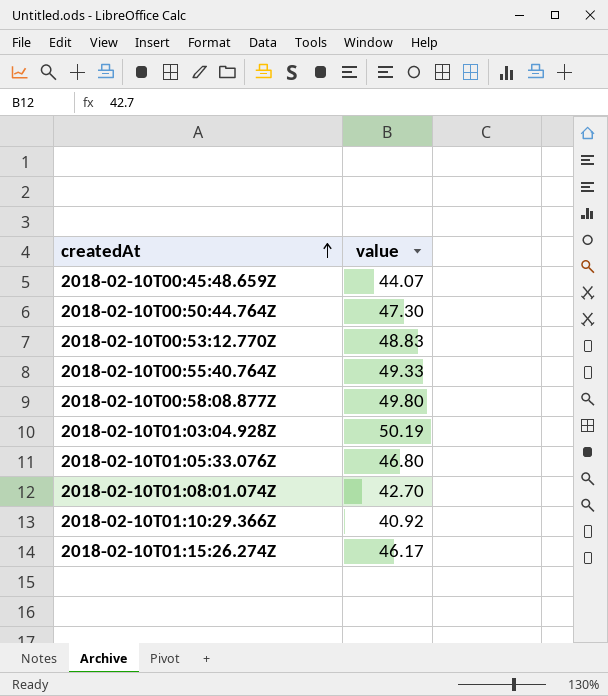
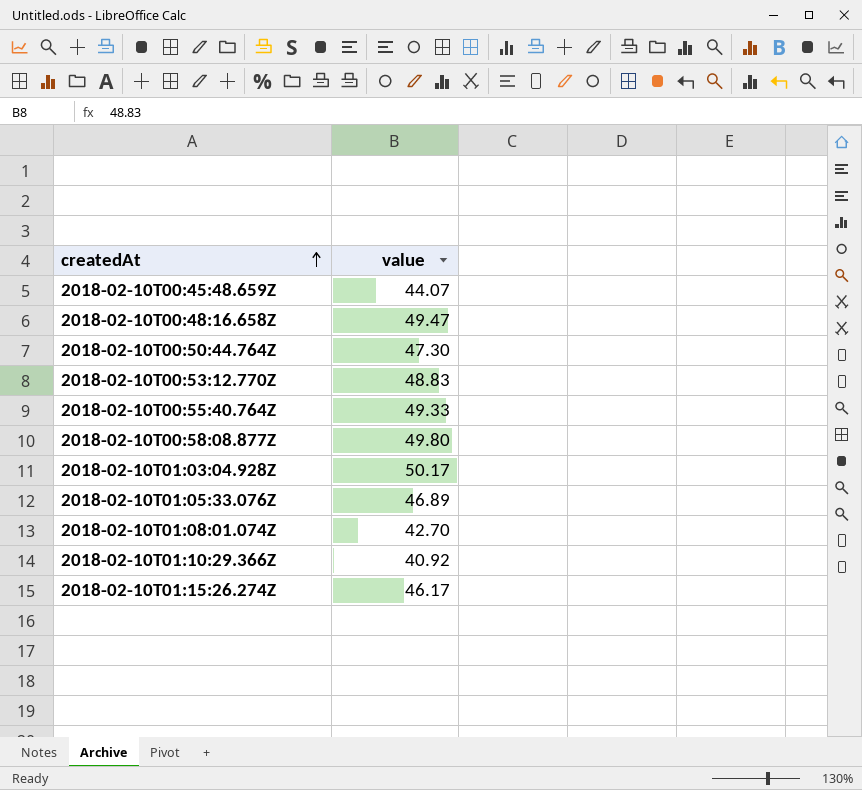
row 2018-02-10T00:48:16.658Z: none -> 49.47
2018-02-10T01:03:04.928Z | value: 50.19 -> 50.17
2018-02-10T01:05:33.076Z | value: 46.80 -> 46.89

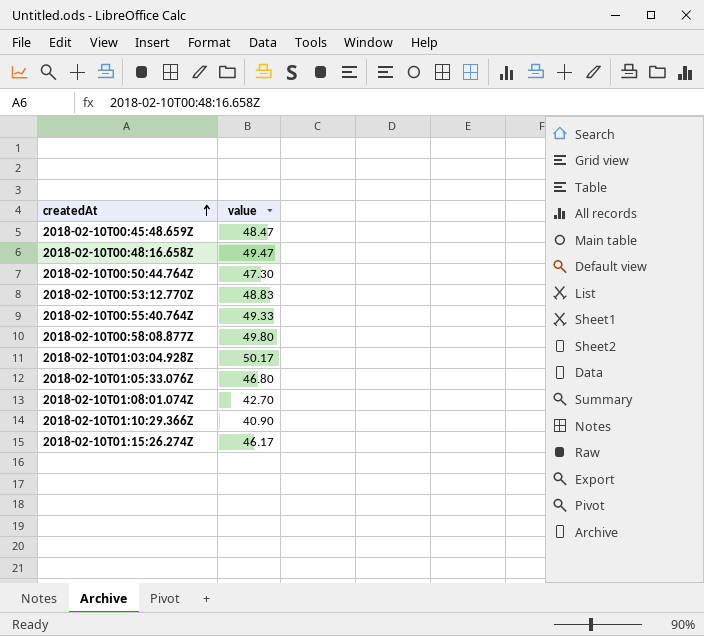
2018-02-10T00:45:48.659Z | value: 44.07 -> 48.47
2018-02-10T01:05:33.076Z | value: 46.89 -> 46.80
2018-02-10T01:10:29.366Z | value: 40.92 -> 40.90

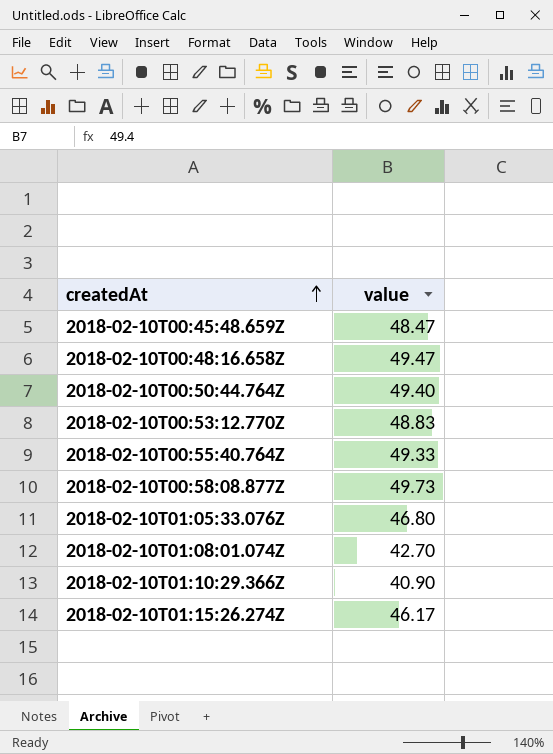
row 2018-02-10T01:03:04.928Z: 50.17 -> none
2018-02-10T00:50:44.764Z | value: 47.30 -> 49.40
2018-02-10T00:58:08.877Z | value: 49.80 -> 49.73

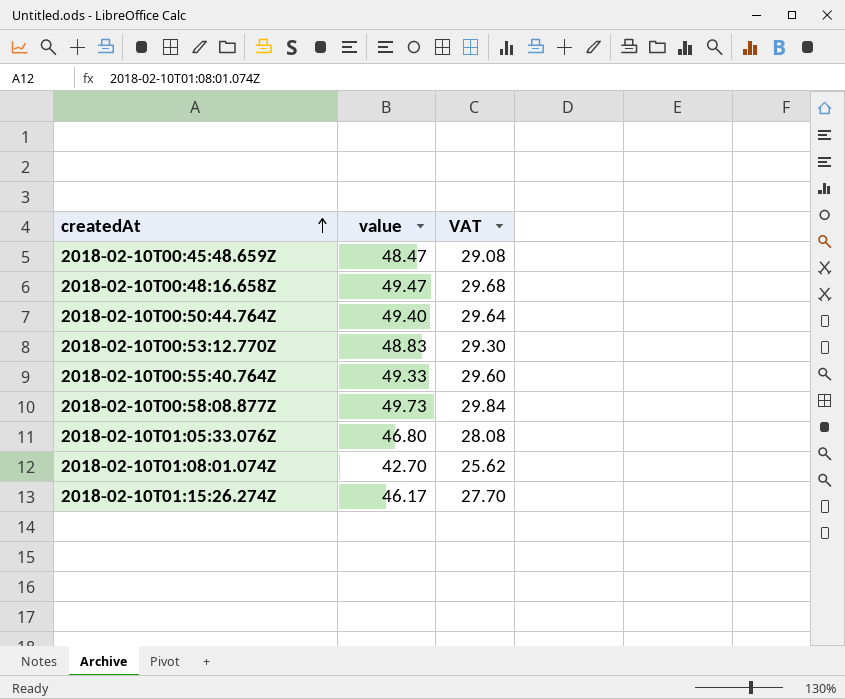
column VAT | formula: none -> [value] * 0.6
row 2018-02-10T01:10:29.366Z: 40.90 -> none

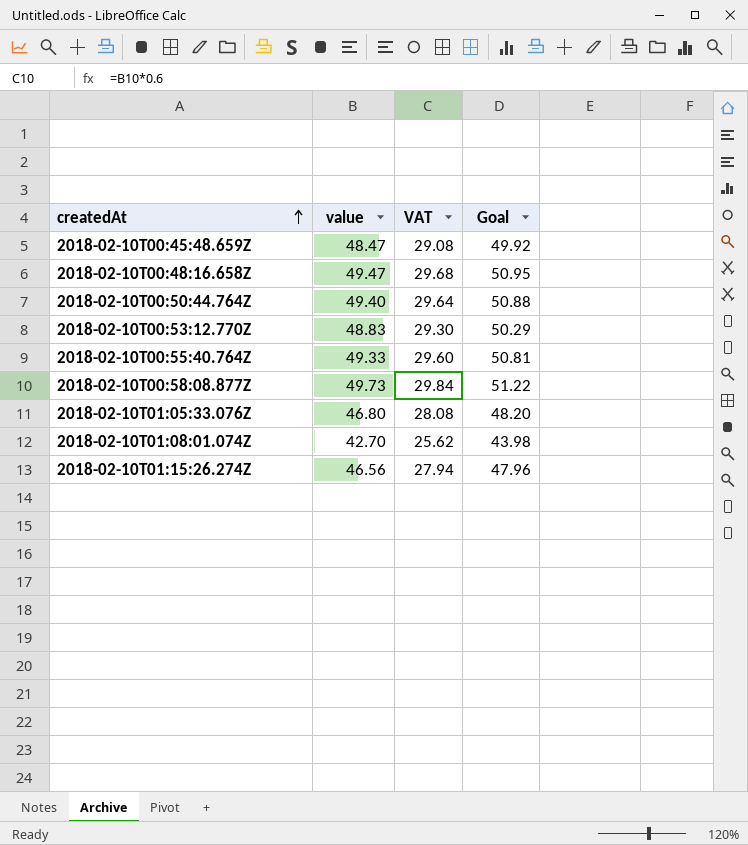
column Goal | formula: none -> [value] * 1.03
2018-02-10T01:15:26.274Z | value: 46.17 -> 46.56
2018-02-10T01:15:26.274Z | VAT: 27.70 -> 27.94

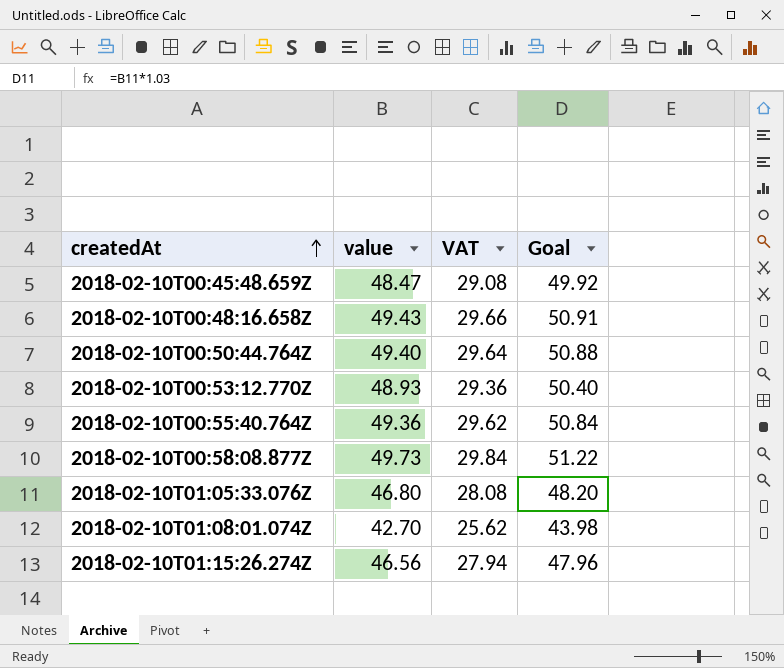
2018-02-10T00:48:16.658Z | value: 49.47 -> 49.43
2018-02-10T00:48:16.658Z | VAT: 29.68 -> 29.66
2018-02-10T00:48:16.658Z | Goal: 50.95 -> 50.91
2018-02-10T00:53:12.770Z | value: 48.83 -> 48.93
2018-02-10T00:53:12.770Z | VAT: 29.30 -> 29.36
2018-02-10T00:53:12.770Z | Goal: 50.29 -> 50.40
2018-02-10T00:55:40.764Z | value: 49.33 -> 49.36
2018-02-10T00:55:40.764Z | VAT: 29.60 -> 29.62
2018-02-10T00:55:40.764Z | Goal: 50.81 -> 50.84

